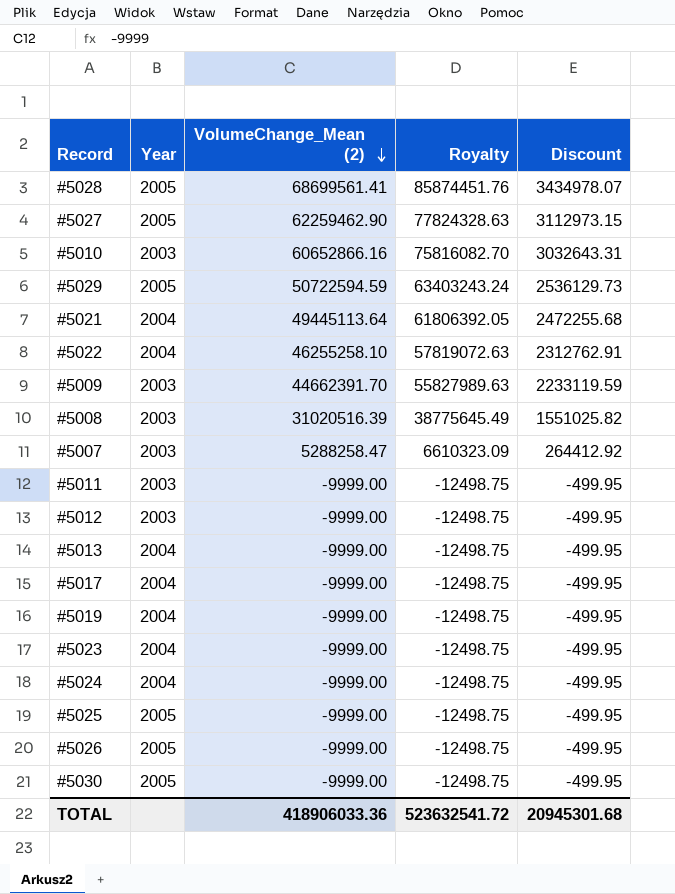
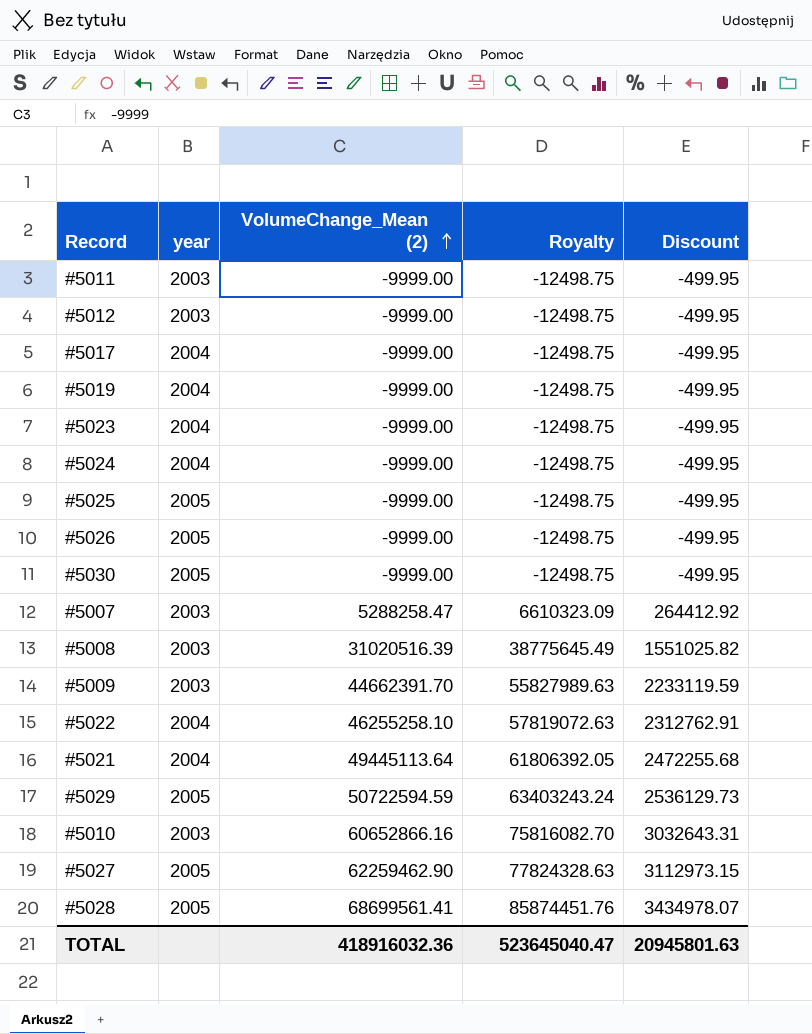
row order: VolumeChange_Mean (2) descending -> VolumeChange_Mean (2) ascending
column name: Year -> year
row #5013: 2004 | -9999.00 | -12498.75 | -499.95 -> none
TOTAL | VolumeChange_Mean (2): 418906033.36 -> 418916032.36
TOTAL | Royalty: 523632541.72 -> 523645040.47
TOTAL | Discount: 20945301.68 -> 20945801.63

